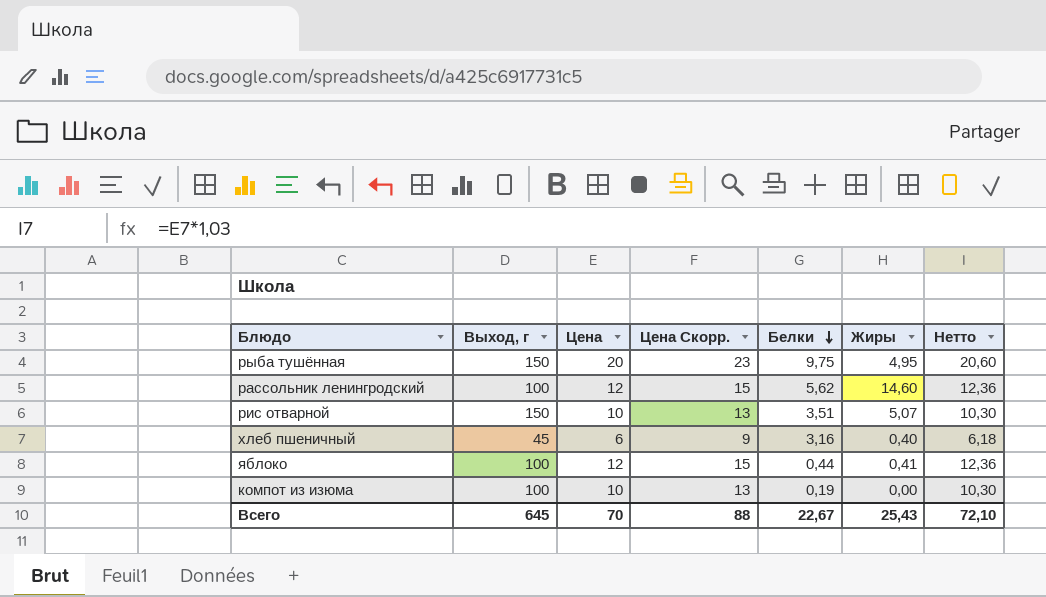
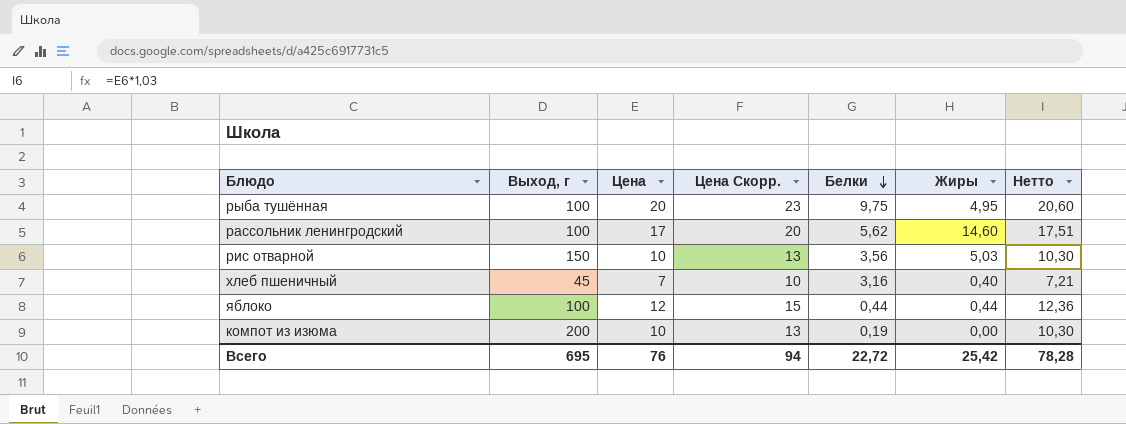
рыба тушённая | Выход, г: 150 -> 100
рассольник ленингродский | Цена: 12 -> 17
рассольник ленингродский | Цена Скорр.: 15 -> 20
рассольник ленингродский | Нетто: 12,36 -> 17,51
рис отварной | Белки: 3,51 -> 3,56
рис отварной | Жиры: 5,07 -> 5,03
хлеб пшеничный | Цена: 6 -> 7
хлеб пшеничный | Цена Скорр.: 9 -> 10
хлеб пшеничный | Нетто: 6,18 -> 7,21
яблоко | Жиры: 0,41 -> 0,44
компот из изюма | Выход, г: 100 -> 200
Всего | Выход, г: 645 -> 695
Всего | Цена: 70 -> 76
Всего | Цена Скорр.: 88 -> 94
Всего | Белки: 22,67 -> 22,72
Всего | Жиры: 25,43 -> 25,42
Всего | Нетто: 72,10 -> 78,28

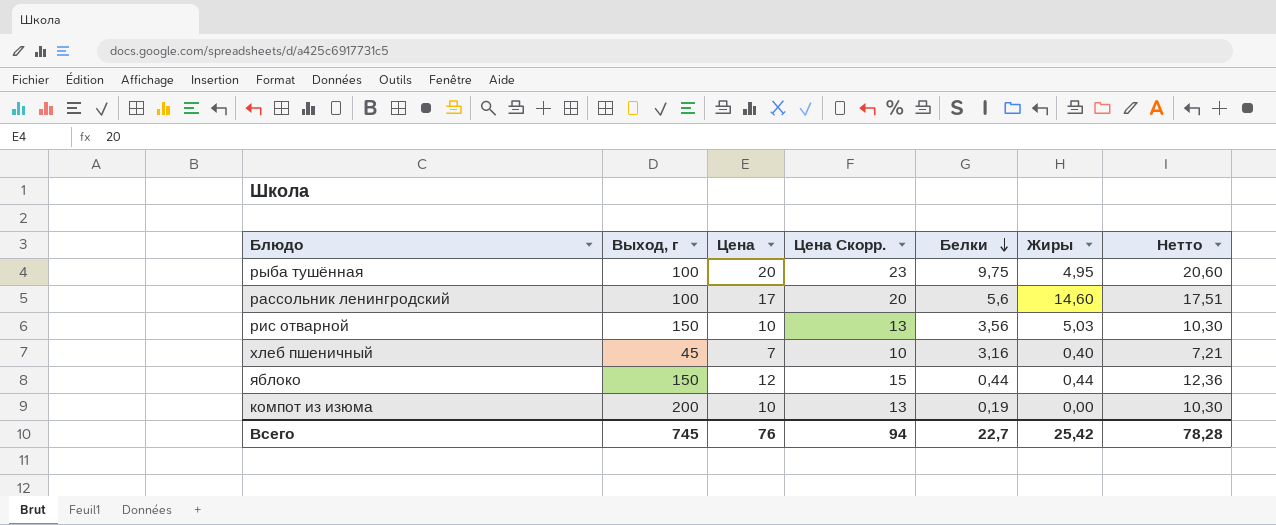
рассольник ленингродский | Белки: 5,62 -> 5,6
яблоко | Выход, г: 100 -> 150
Всего | Выход, г: 695 -> 745
Всего | Белки: 22,72 -> 22,7

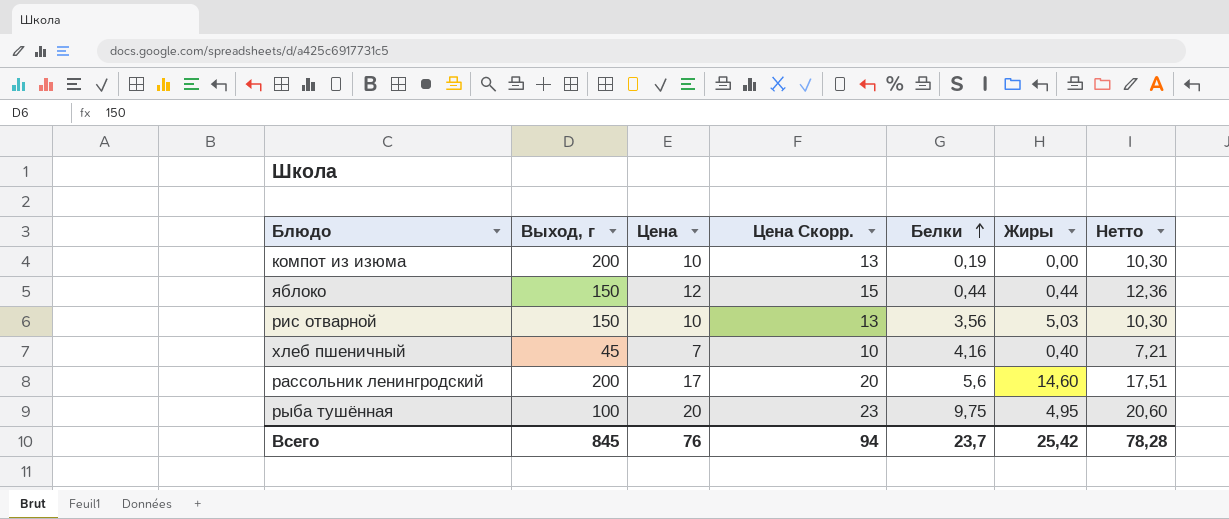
row order: Белки descending -> Белки ascending
хлеб пшеничный | Белки: 3,16 -> 4,16
рассольник ленингродский | Выход, г: 100 -> 200
Всего | Выход, г: 745 -> 845
Всего | Белки: 22,7 -> 23,7

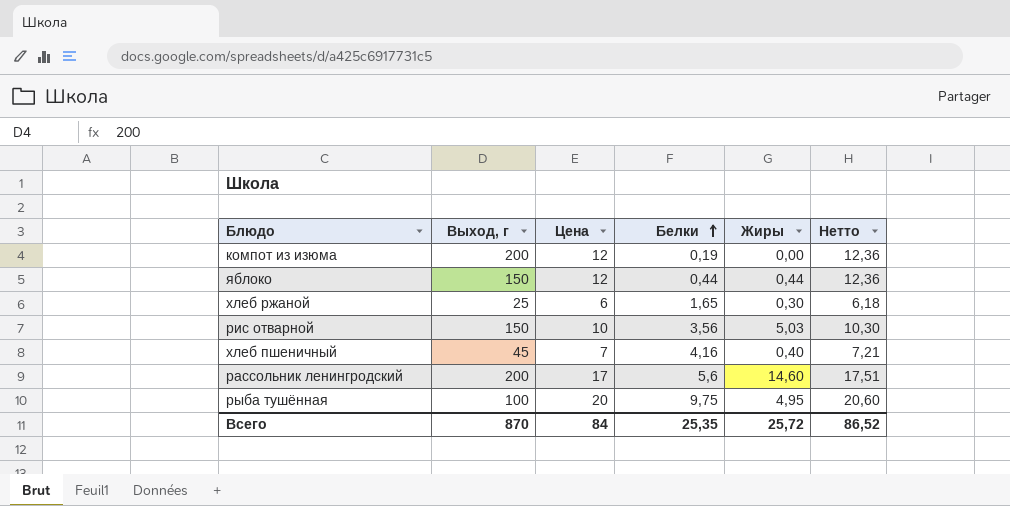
column Цена Скорр. | formula: [Цена] + 3 -> none
компот из изюма | Цена: 10 -> 12
компот из изюма | Нетто: 10,30 -> 12,36
row хлеб ржаной: none -> 25 | 6 | 1,65 | 0,30 | 6,18
Всего | Выход, г: 845 -> 870
Всего | Цена: 76 -> 84
Всего | Белки: 23,7 -> 25,35
Всего | Жиры: 25,42 -> 25,72
Всего | Нетто: 78,28 -> 86,52

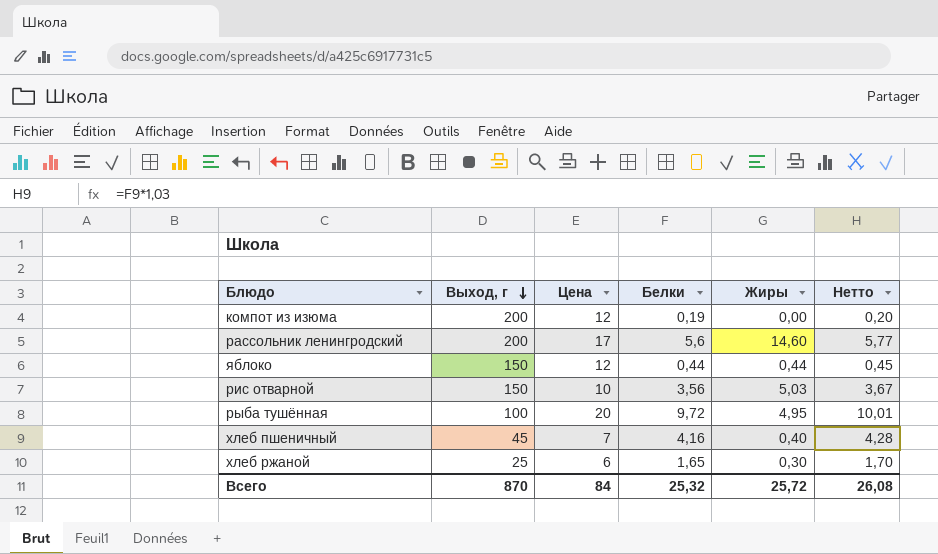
row order: Белки ascending -> Выход, г descending
column Нетто | formula: [Цена] * 1,03 -> [Белки] * 1,03
рыба тушённая | Белки: 9,75 -> 9,72
Всего | Белки: 25,35 -> 25,32
Всего | Нетто: 86,52 -> 26,08

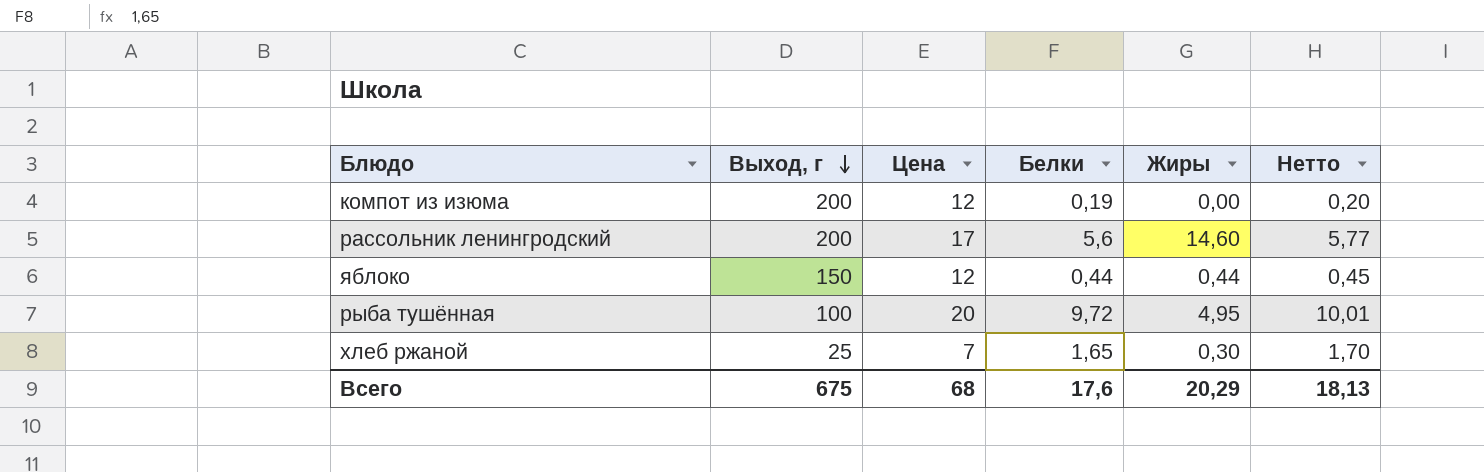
row рис отварной: 150 | 10 | 3,56 | 5,03 | 3,67 -> none
row хлеб пшеничный: 45 | 7 | 4,16 | 0,40 | 4,28 -> none
хлеб ржаной | Цена: 6 -> 7
Всего | Выход, г: 870 -> 675
Всего | Цена: 84 -> 68
Всего | Белки: 25,32 -> 17,6
Всего | Жиры: 25,72 -> 20,29
Всего | Нетто: 26,08 -> 18,13

